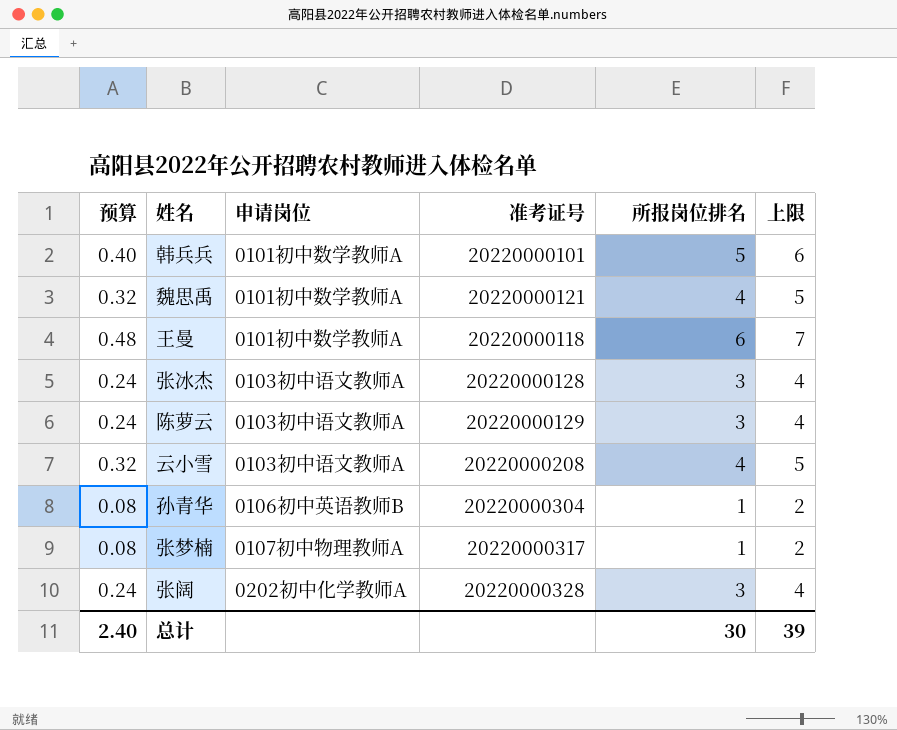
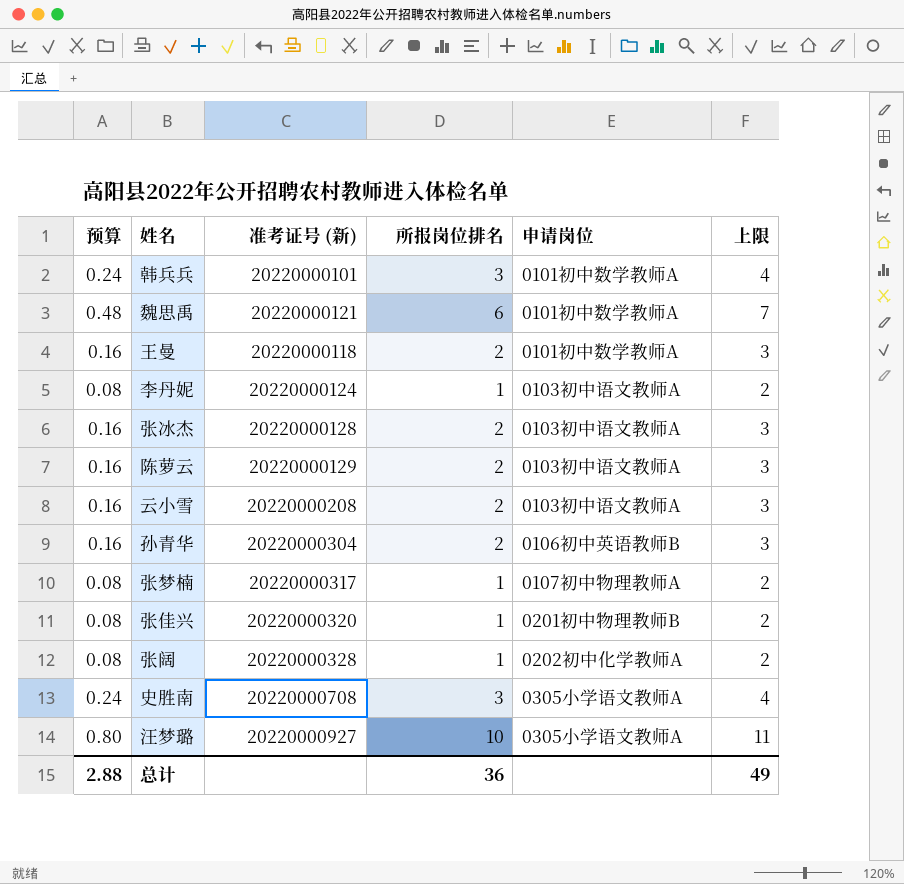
column name: 准考证号 -> 准考证号 (新)
column 申请岗位 | position: 3 -> 5
韩兵兵 | 预算: 0.40 -> 0.24
韩兵兵 | 所报岗位排名: 5 -> 3
韩兵兵 | 上限: 6 -> 4
魏思禹 | 预算: 0.32 -> 0.48
魏思禹 | 所报岗位排名: 4 -> 6
魏思禹 | 上限: 5 -> 7
王曼 | 预算: 0.48 -> 0.16
王曼 | 所报岗位排名: 6 -> 2
王曼 | 上限: 7 -> 3
row 李丹妮: none -> 0.08 | 20220000124 | 1 | 0103初中语文教师A | 2
张冰杰 | 预算: 0.24 -> 0.16
张冰杰 | 所报岗位排名: 3 -> 2
张冰杰 | 上限: 4 -> 3
陈萝云 | 预算: 0.24 -> 0.16
陈萝云 | 所报岗位排名: 3 -> 2
陈萝云 | 上限: 4 -> 3
云小雪 | 预算: 0.32 -> 0.16
云小雪 | 所报岗位排名: 4 -> 2
云小雪 | 上限: 5 -> 3
孙青华 | 预算: 0.08 -> 0.16
孙青华 | 所报岗位排名: 1 -> 2
孙青华 | 上限: 2 -> 3
row 张佳兴: none -> 0.08 | 20220000320 | 1 | 0201初中物理教师B | 2
张阔 | 预算: 0.24 -> 0.08
张阔 | 所报岗位排名: 3 -> 1
张阔 | 上限: 4 -> 2
row 史胜南: none -> 0.24 | 20220000708 | 3 | 0305小学语文教师A | 4
row 汪梦璐: none -> 0.80 | 20220000927 | 10 | 0305小学语文教师A | 11
总计 | 预算: 2.40 -> 2.88
总计 | 所报岗位排名: 30 -> 36
总计 | 上限: 39 -> 49

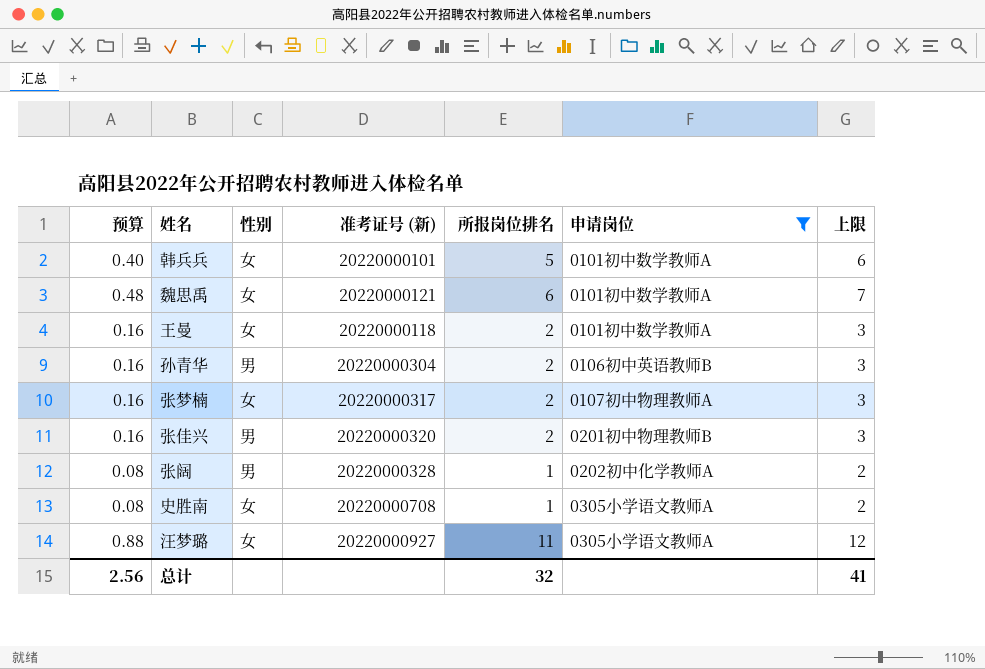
filter: none -> 申请岗位 != 0103初中语文教师A
column 性别 | position: none -> 3
韩兵兵 | 预算: 0.24 -> 0.40
韩兵兵 | 所报岗位排名: 3 -> 5
韩兵兵 | 上限: 4 -> 6
张梦楠 | 预算: 0.08 -> 0.16
张梦楠 | 所报岗位排名: 1 -> 2
张梦楠 | 上限: 2 -> 3
张佳兴 | 预算: 0.08 -> 0.16
张佳兴 | 所报岗位排名: 1 -> 2
张佳兴 | 上限: 2 -> 3
史胜南 | 预算: 0.24 -> 0.08
史胜南 | 所报岗位排名: 3 -> 1
史胜南 | 上限: 4 -> 2
汪梦璐 | 预算: 0.80 -> 0.88
汪梦璐 | 所报岗位排名: 10 -> 11
汪梦璐 | 上限: 11 -> 12
总计 | 预算: 2.88 -> 2.56
总计 | 所报岗位排名: 36 -> 32
总计 | 上限: 49 -> 41

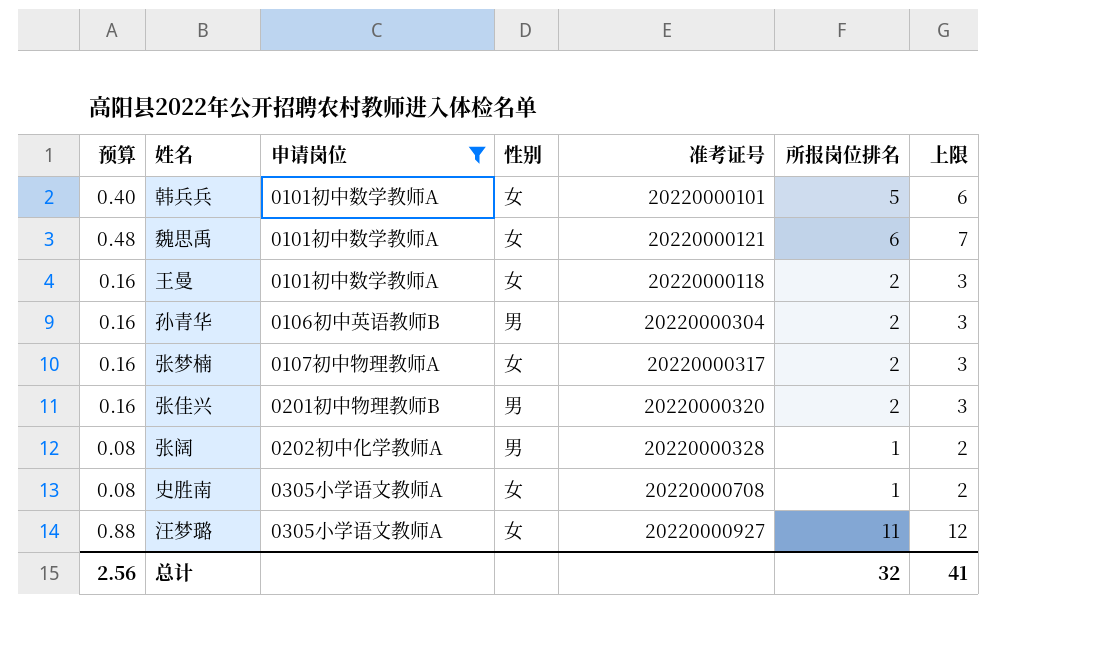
column 申请岗位 | position: 6 -> 3
column name: 准考证号 (新) -> 准考证号

